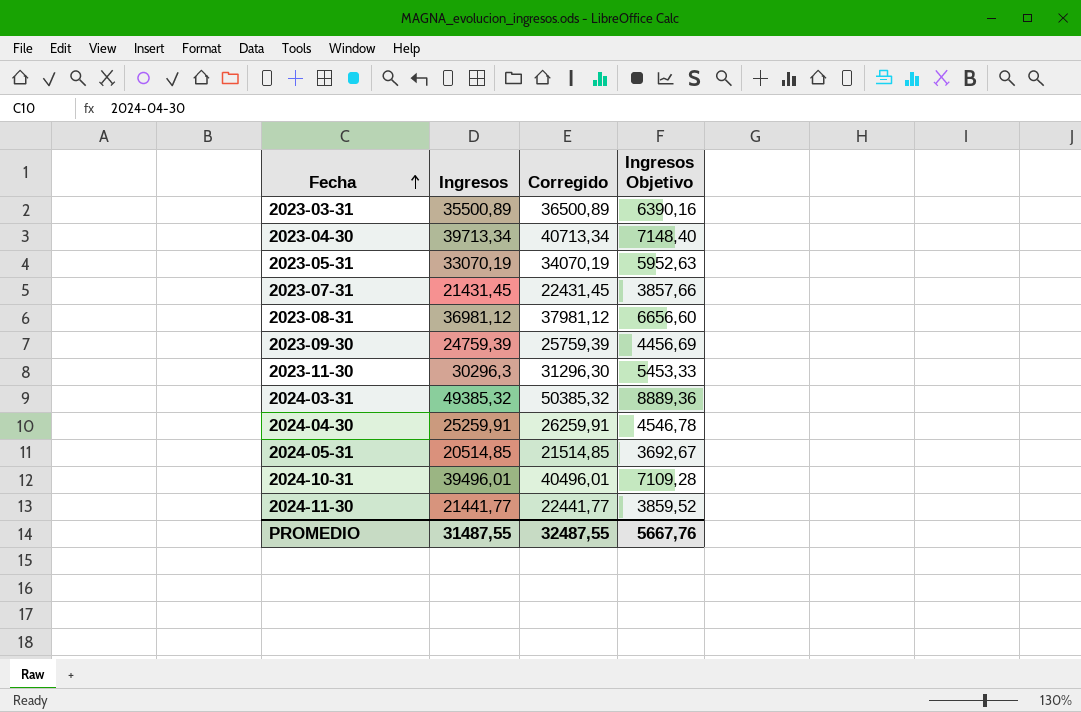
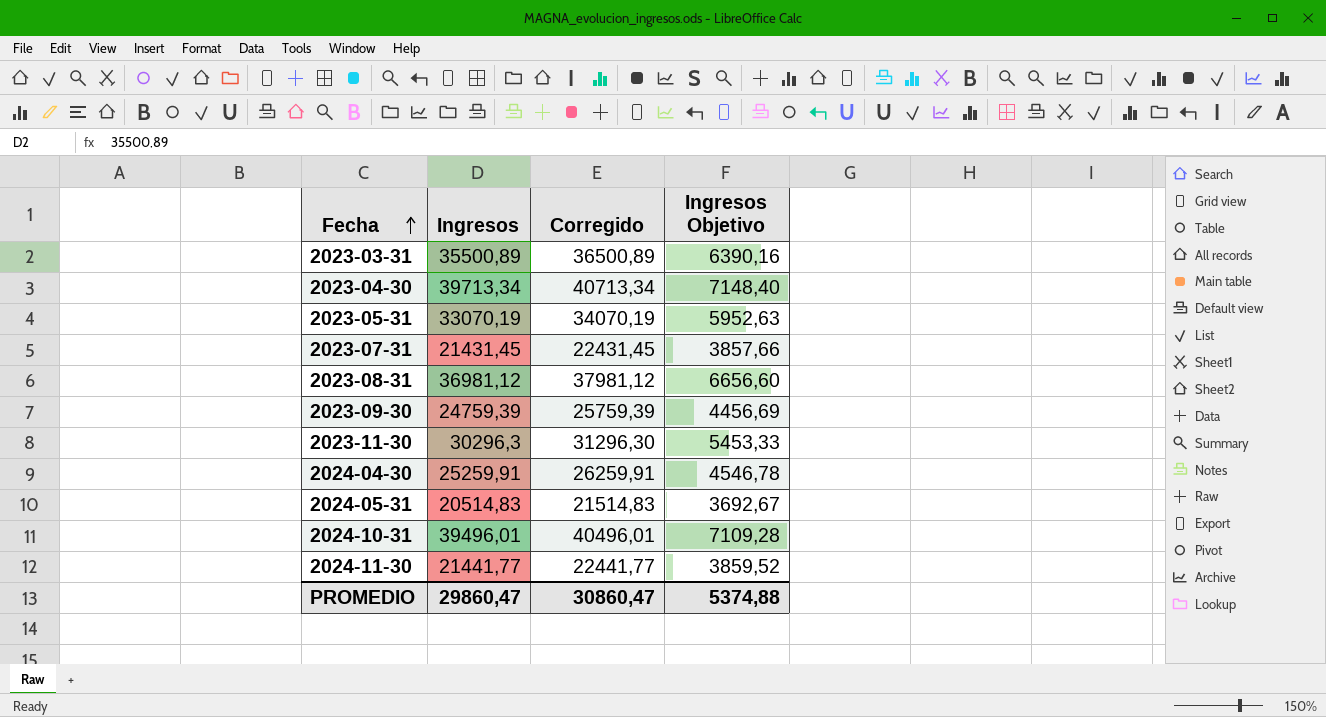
row 2024-03-31: 49385,32 | 50385,32 | 8889,36 -> none
2024-05-31 | Ingresos: 20514,85 -> 20514,83
2024-05-31 | Corregido: 21514,85 -> 21514,83
PROMEDIO | Ingresos: 31487,55 -> 29860,47
PROMEDIO | Corregido: 32487,55 -> 30860,47
PROMEDIO | Ingresos Objetivo: 5667,76 -> 5374,88

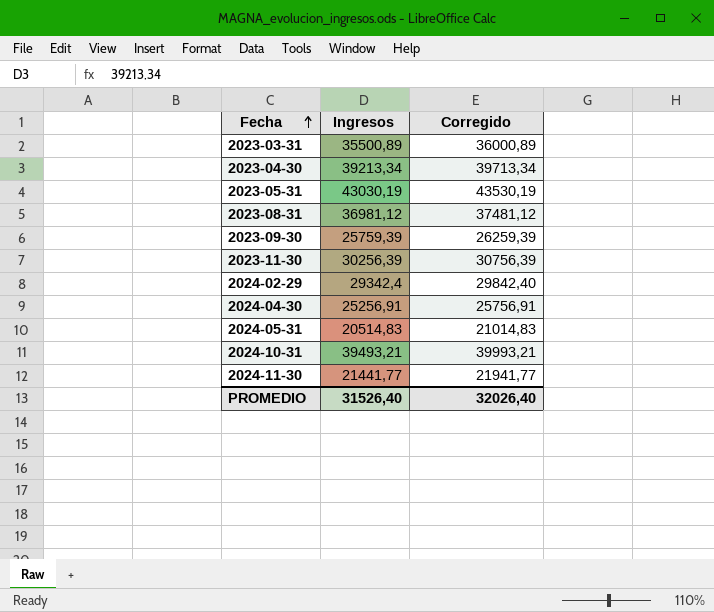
column Ingresos Objetivo | formula: [Ingresos] * 0,18 -> none
column Corregido | formula: [Ingresos] + 1000 -> [Ingresos] + 500
row 2023-07-31: 21431,45 | 22431,45 | 3857,66 -> none
2023-04-30 | Ingresos: 39713,34 -> 39213,34
2023-05-31 | Ingresos: 33070,19 -> 43030,19
2023-09-30 | Ingresos: 24759,39 -> 25759,39
2023-11-30 | Ingresos: 30296,3 -> 30256,39
row 2024-02-29: none -> 29342,4 | 29842,40
2024-04-30 | Ingresos: 25259,91 -> 25256,91
2024-10-31 | Ingresos: 39496,01 -> 39493,21
PROMEDIO | Ingresos: 29860,47 -> 31526,40
PROMEDIO | Corregido: 30860,47 -> 32026,40

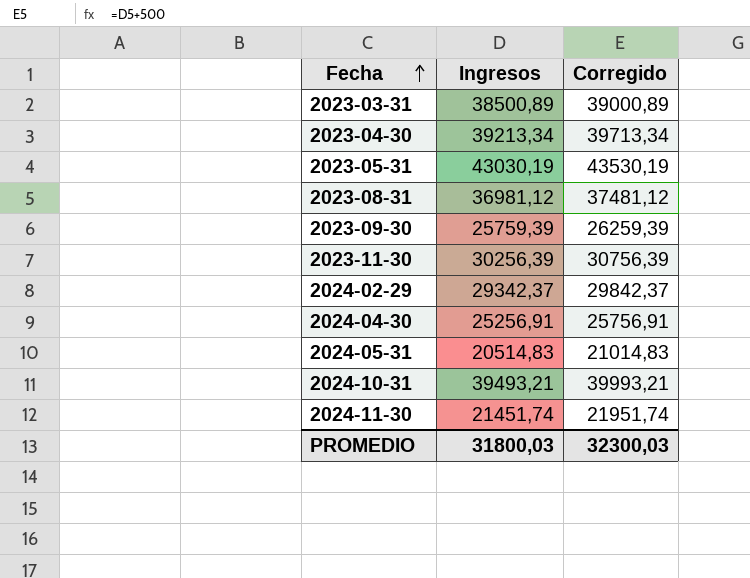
2023-03-31 | Ingresos: 35500,89 -> 38500,89
2023-03-31 | Corregido: 36000,89 -> 39000,89
2024-02-29 | Ingresos: 29342,4 -> 29342,37
2024-02-29 | Corregido: 29842,40 -> 29842,37
2024-11-30 | Ingresos: 21441,77 -> 21451,74
2024-11-30 | Corregido: 21941,77 -> 21951,74
PROMEDIO | Ingresos: 31526,40 -> 31800,03
PROMEDIO | Corregido: 32026,40 -> 32300,03

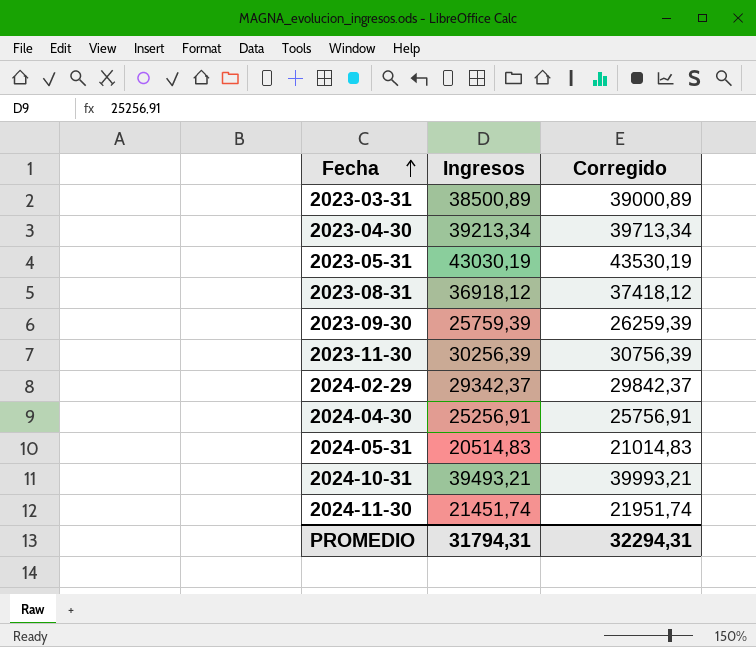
2023-08-31 | Ingresos: 36981,12 -> 36918,12
2023-08-31 | Corregido: 37481,12 -> 37418,12
PROMEDIO | Ingresos: 31800,03 -> 31794,31
PROMEDIO | Corregido: 32300,03 -> 32294,31

